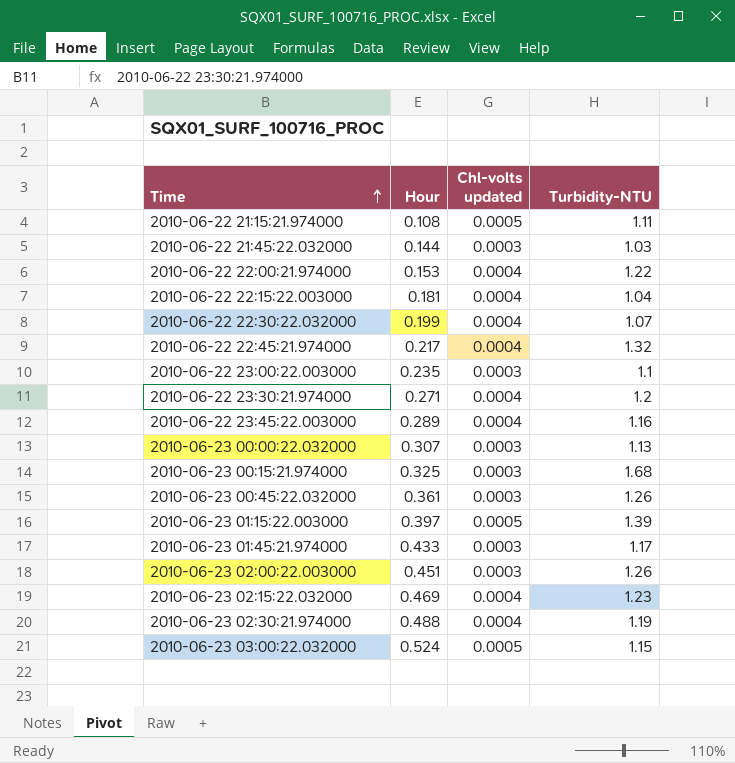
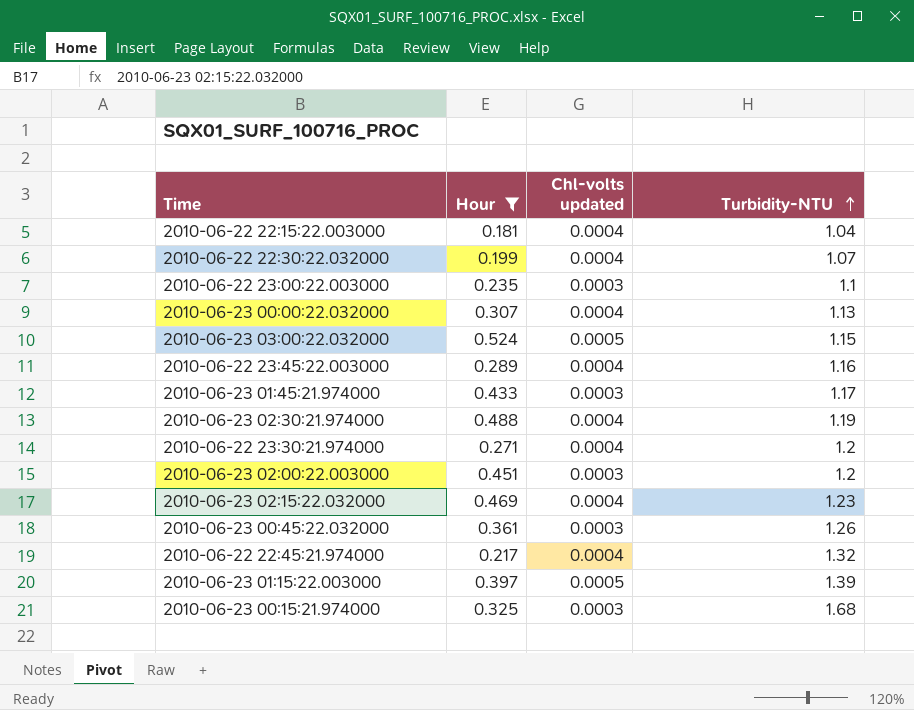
filter: none -> Hour >= 0.181
row order: Time ascending -> Turbidity-NTU ascending
2010-06-23 00:00:22.032000 | Chl-volts updated: 0.0003 -> 0.0004
2010-06-23 02:00:22.003000 | Turbidity-NTU: 1.26 -> 1.2

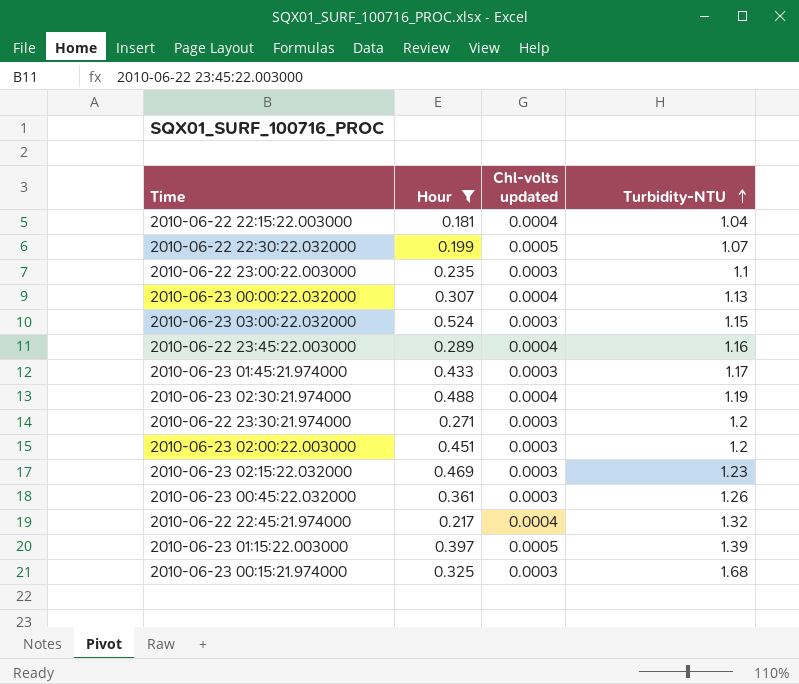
2010-06-22 22:30:22.032000 | Chl-volts updated: 0.0004 -> 0.0005
2010-06-23 03:00:22.032000 | Chl-volts updated: 0.0005 -> 0.0003
2010-06-22 23:30:21.974000 | Chl-volts updated: 0.0004 -> 0.0003
2010-06-23 02:15:22.032000 | Chl-volts updated: 0.0004 -> 0.0003

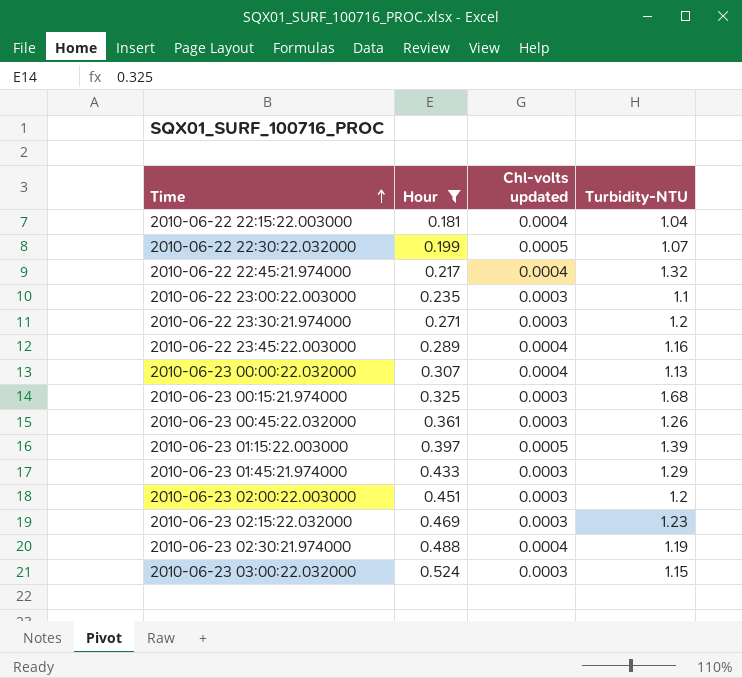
row order: Turbidity-NTU ascending -> Time ascending
2010-06-23 01:45:21.974000 | Turbidity-NTU: 1.17 -> 1.29

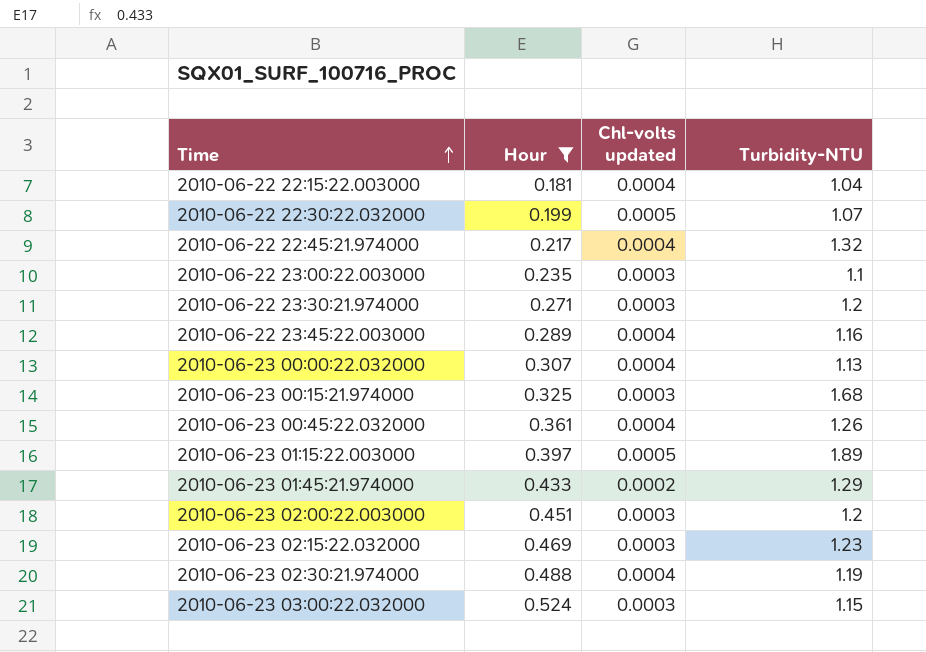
2010-06-23 00:45:22.032000 | Chl-volts updated: 0.0003 -> 0.0004
2010-06-23 01:15:22.003000 | Turbidity-NTU: 1.39 -> 1.89
2010-06-23 01:45:21.974000 | Chl-volts updated: 0.0003 -> 0.0002

